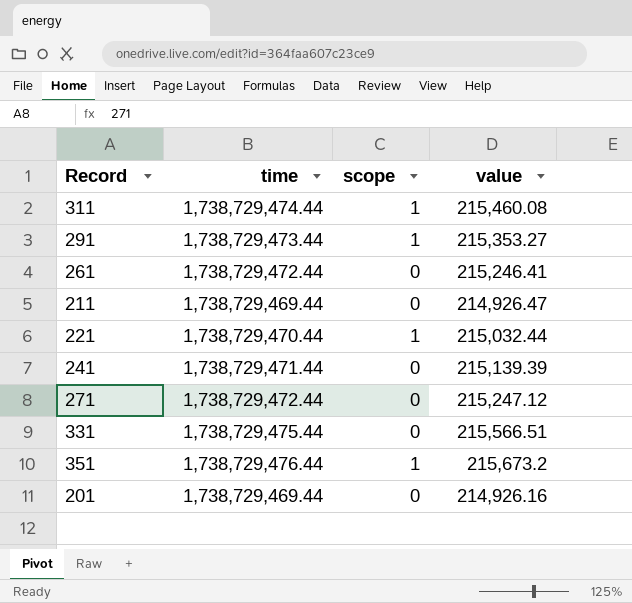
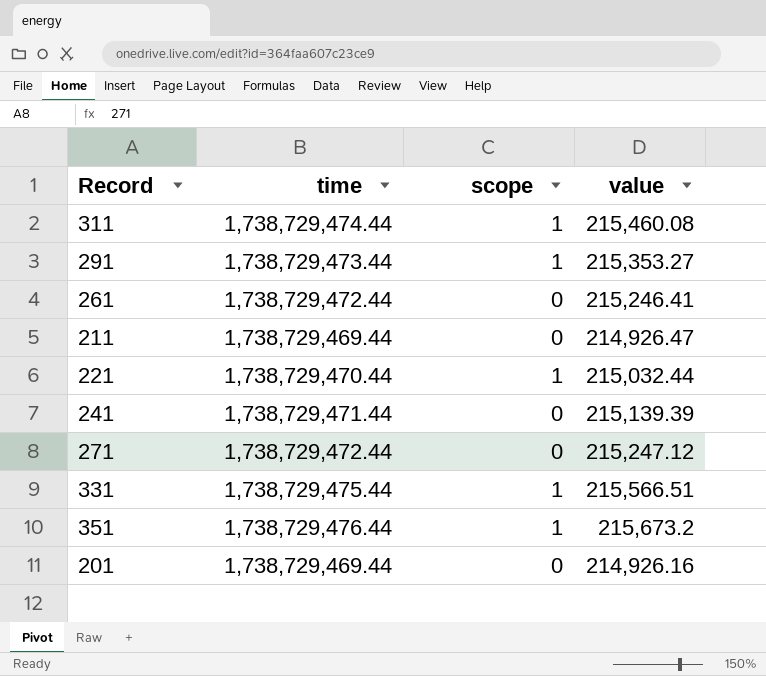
331 | scope: 0 -> 1

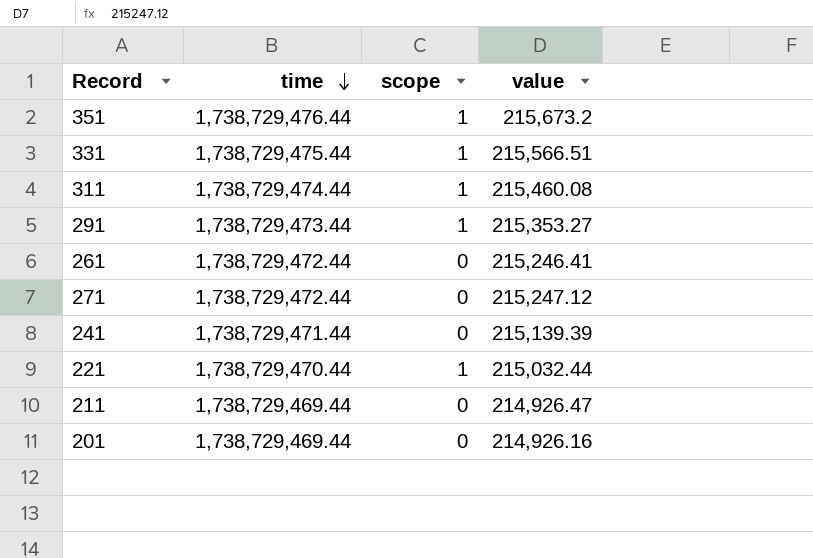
row order: none -> time descending

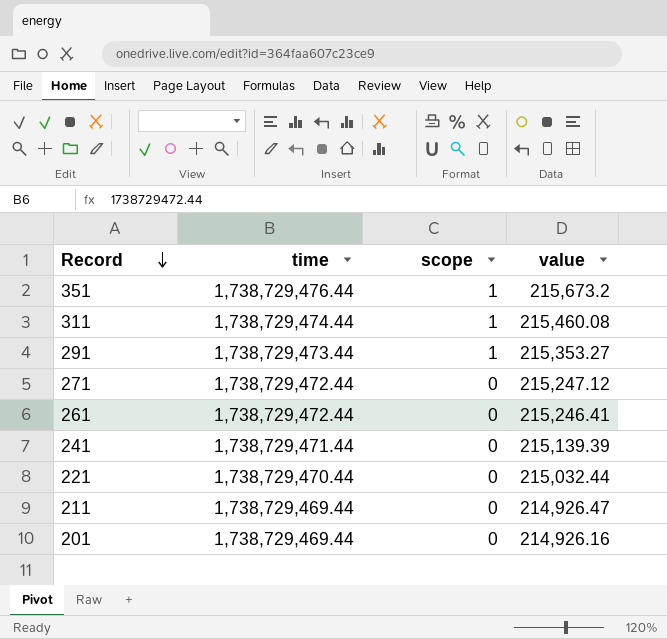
row order: time descending -> Record descending
row 331: 1,738,729,475.44 | 1 | 215,566.51 -> none
221 | scope: 1 -> 0

